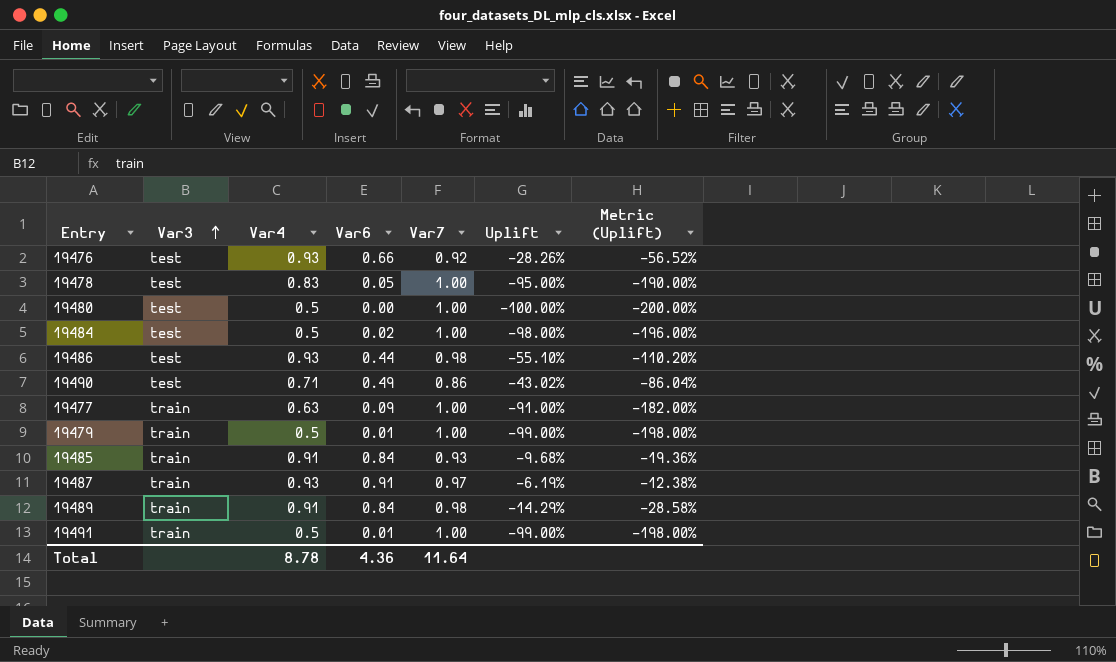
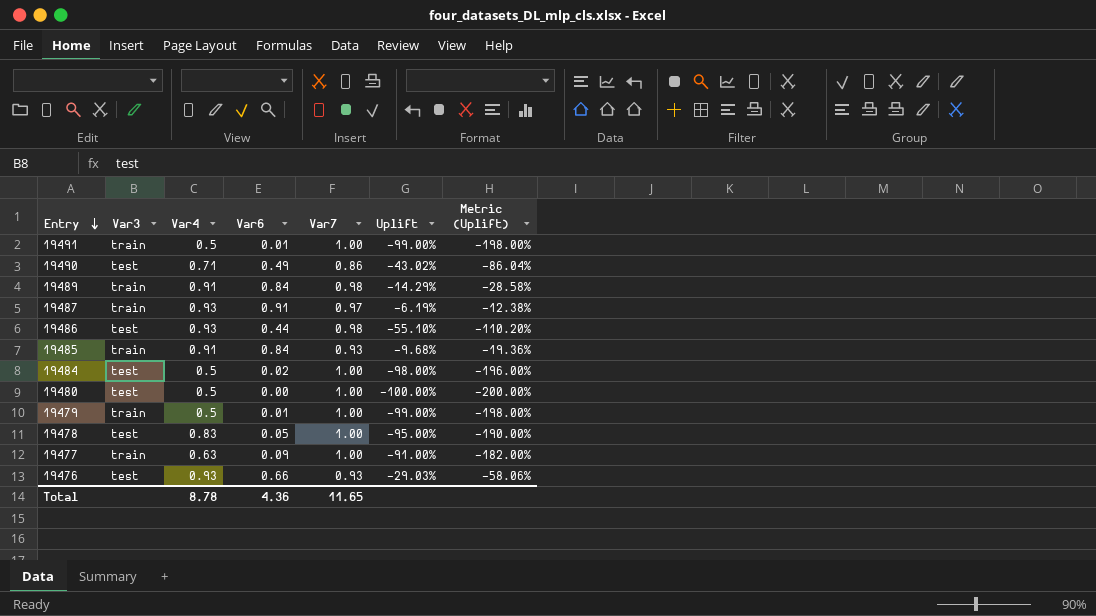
row order: Var3 ascending -> Entry descending
19476 | Var7: 0.92 -> 0.93
19476 | Uplift: -28.26% -> -29.03%
19476 | Metric (Uplift): -56.52% -> -58.06%
Total | Var7: 11.64 -> 11.65

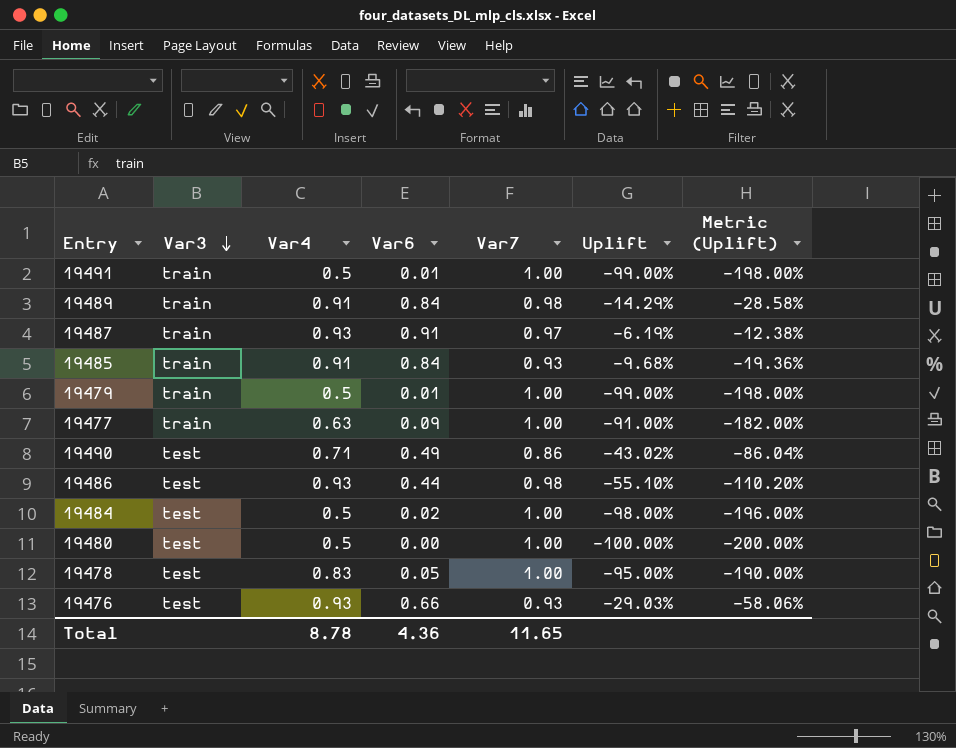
row order: Entry descending -> Var3 descending

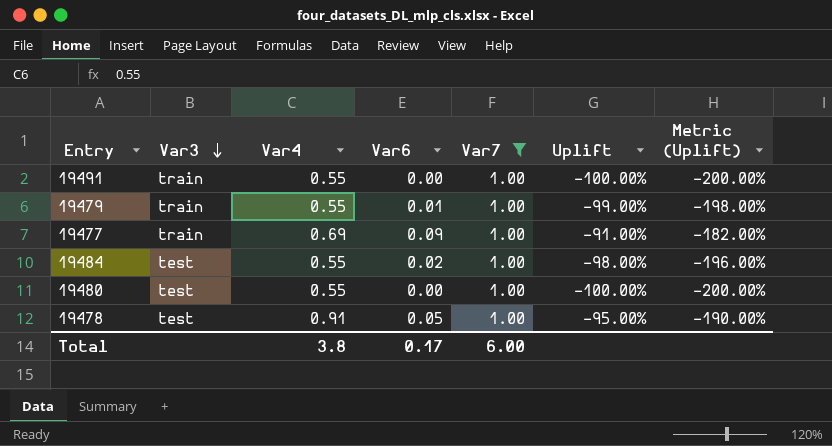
filter: none -> Var7 = 1.00
19491 | Var4: 0.5 -> 0.55
19491 | Var6: 0.01 -> 0.00
19491 | Uplift: -99.00% -> -100.00%
19491 | Metric (Uplift): -198.00% -> -200.00%
19479 | Var4: 0.5 -> 0.55
19477 | Var4: 0.63 -> 0.69
19484 | Var4: 0.5 -> 0.55
19480 | Var4: 0.5 -> 0.55
19478 | Var4: 0.83 -> 0.91
Total | Var4: 8.78 -> 3.8
Total | Var6: 4.36 -> 0.17
Total | Var7: 11.65 -> 6.00

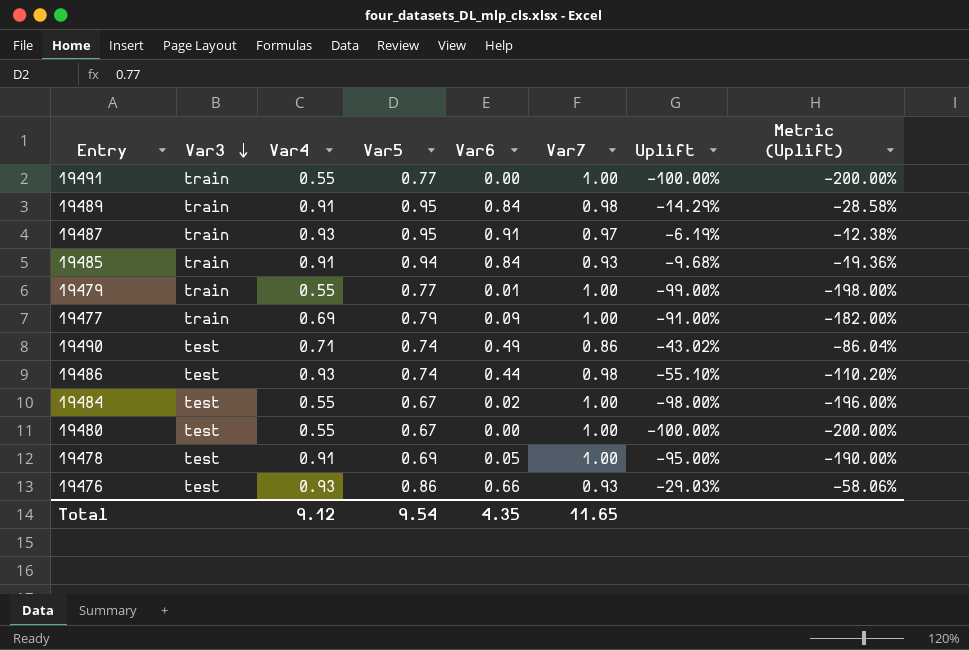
filter: Var7 = 1.00 -> none
column Var5 | position: none -> 4
Total | Var4: 3.8 -> 9.12
Total | Var6: 0.17 -> 4.35
Total | Var7: 6.00 -> 11.65

